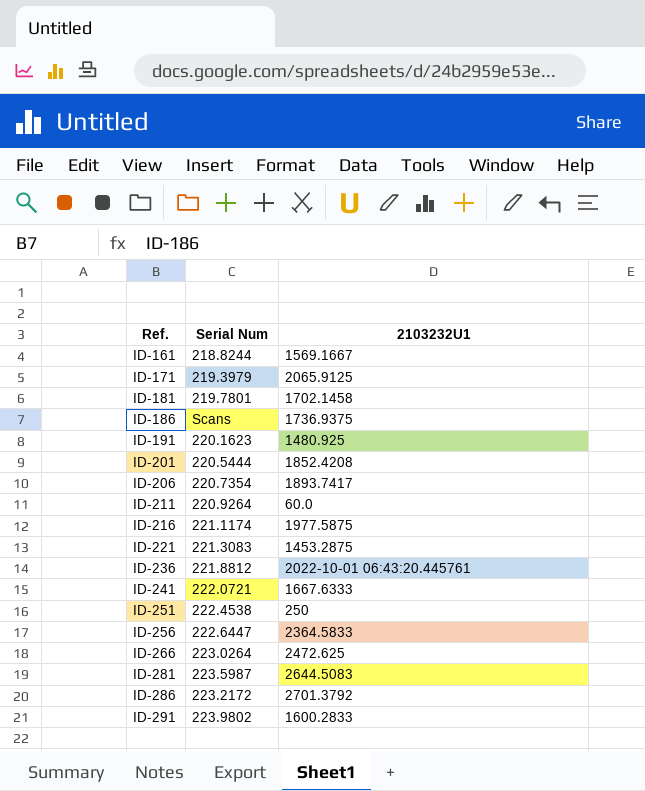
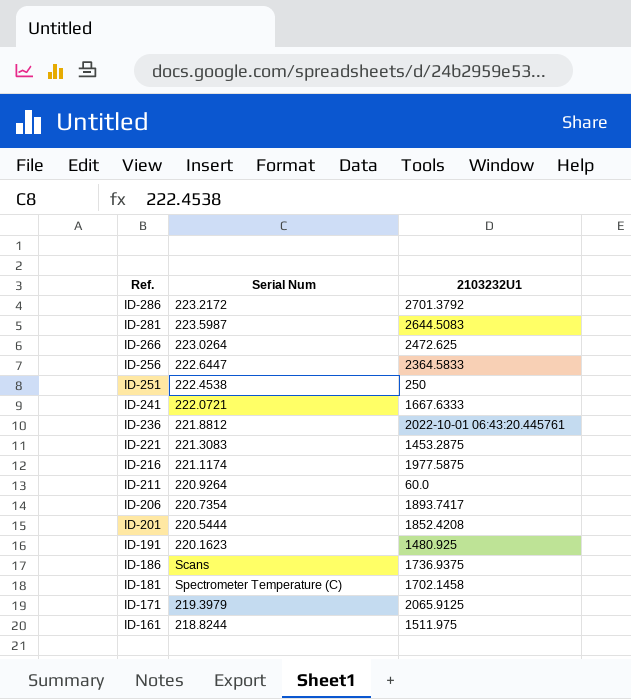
row order: Ref. ascending -> Ref. descending
row ID-291: 223.9802 | 1600.2833 -> none
ID-181 | Serial Num: 219.7801 -> Spectrometer Temperature (C)
ID-161 | 2103232U1: 1569.1667 -> 1511.975

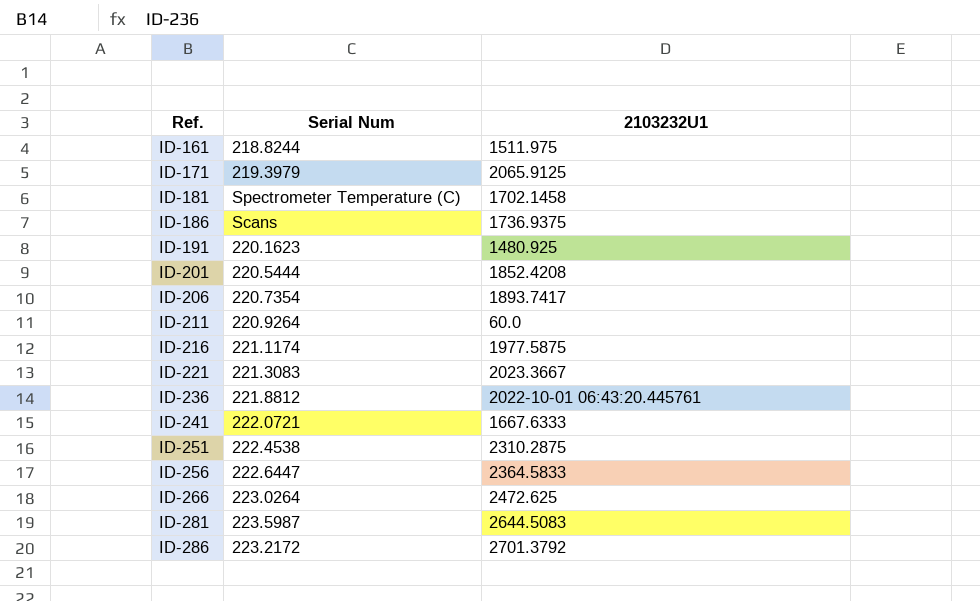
row order: Ref. descending -> Ref. ascending
ID-221 | 2103232U1: 1453.2875 -> 2023.3667
ID-251 | 2103232U1: 250 -> 2310.2875

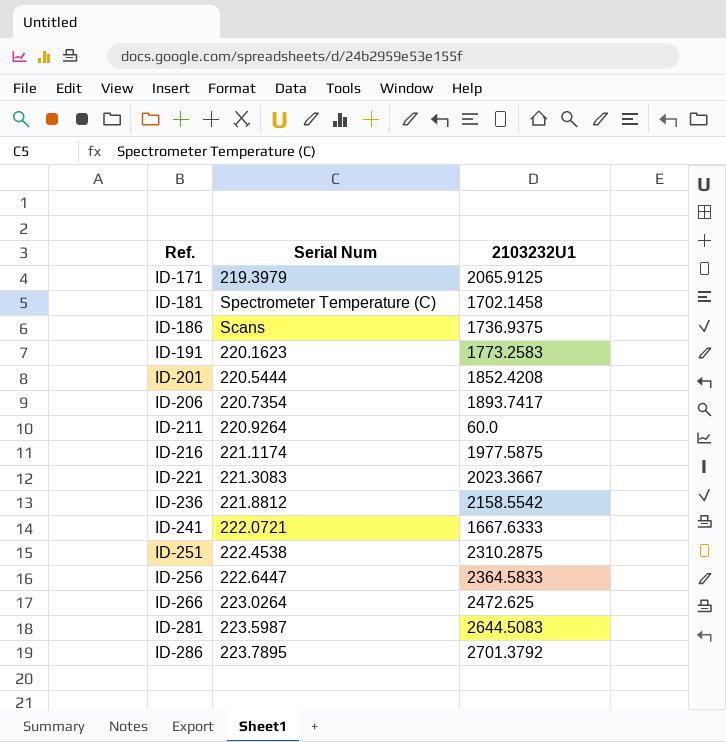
row ID-161: 218.8244 | 1511.975 -> none
ID-191 | 2103232U1: 1480.925 -> 1773.2583
ID-236 | 2103232U1: 2022-10-01 06:43:20.445761 -> 2158.5542
ID-286 | Serial Num: 223.2172 -> 223.7895

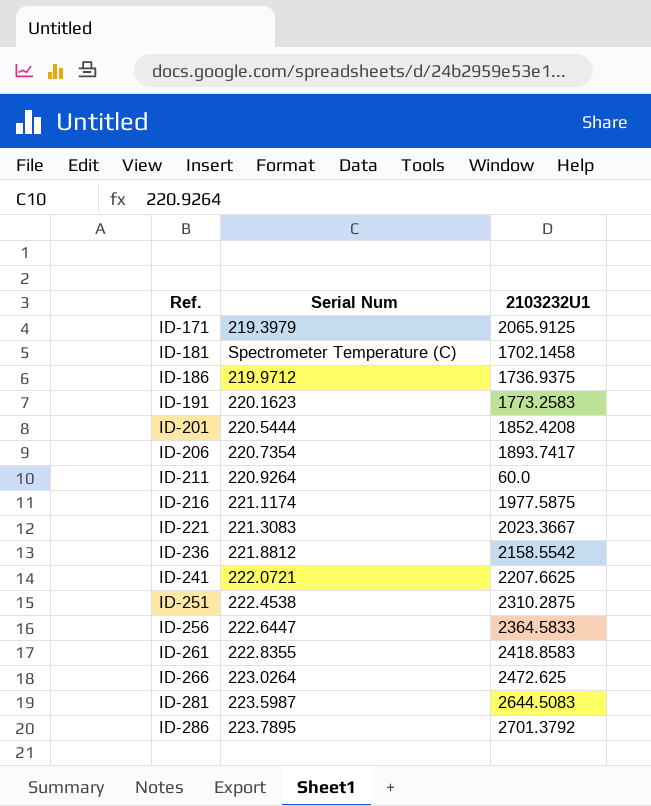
ID-186 | Serial Num: Scans -> 219.9712
ID-241 | 2103232U1: 1667.6333 -> 2207.6625
row ID-261: none -> 222.8355 | 2418.8583

